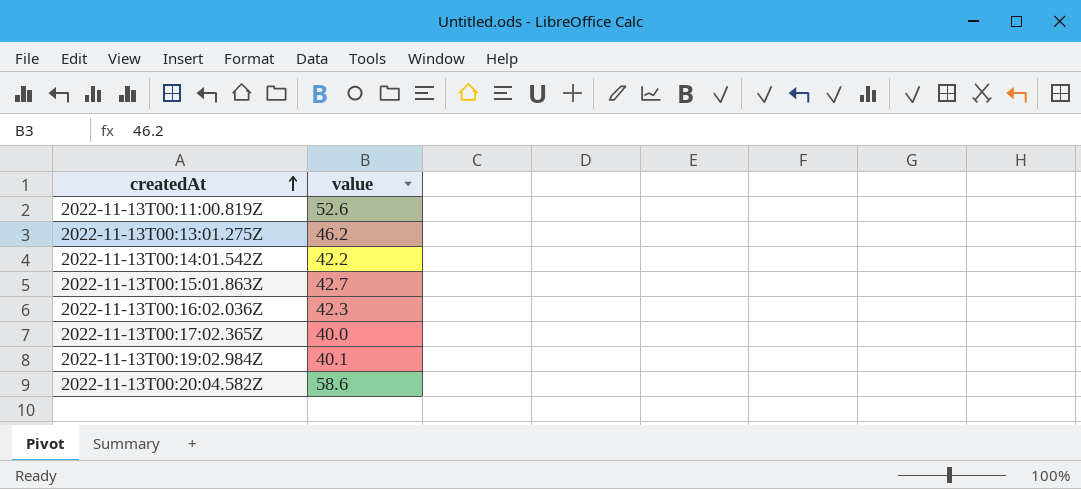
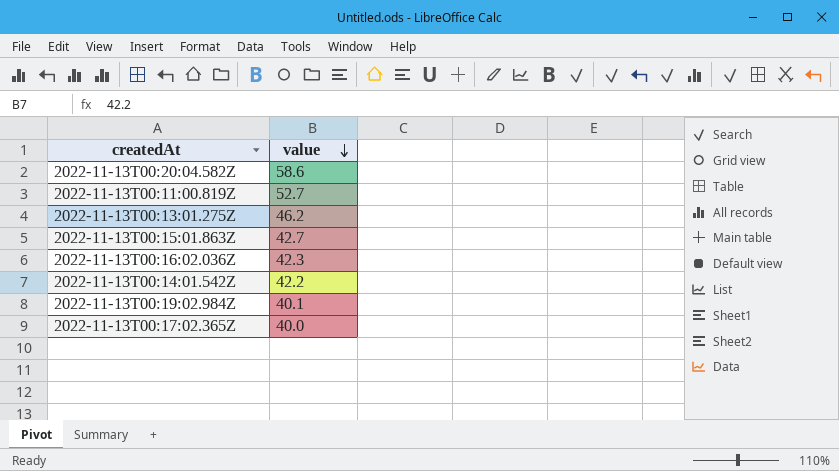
row order: createdAt ascending -> value descending
2022-11-13T00:11:00.819Z | value: 52.6 -> 52.7

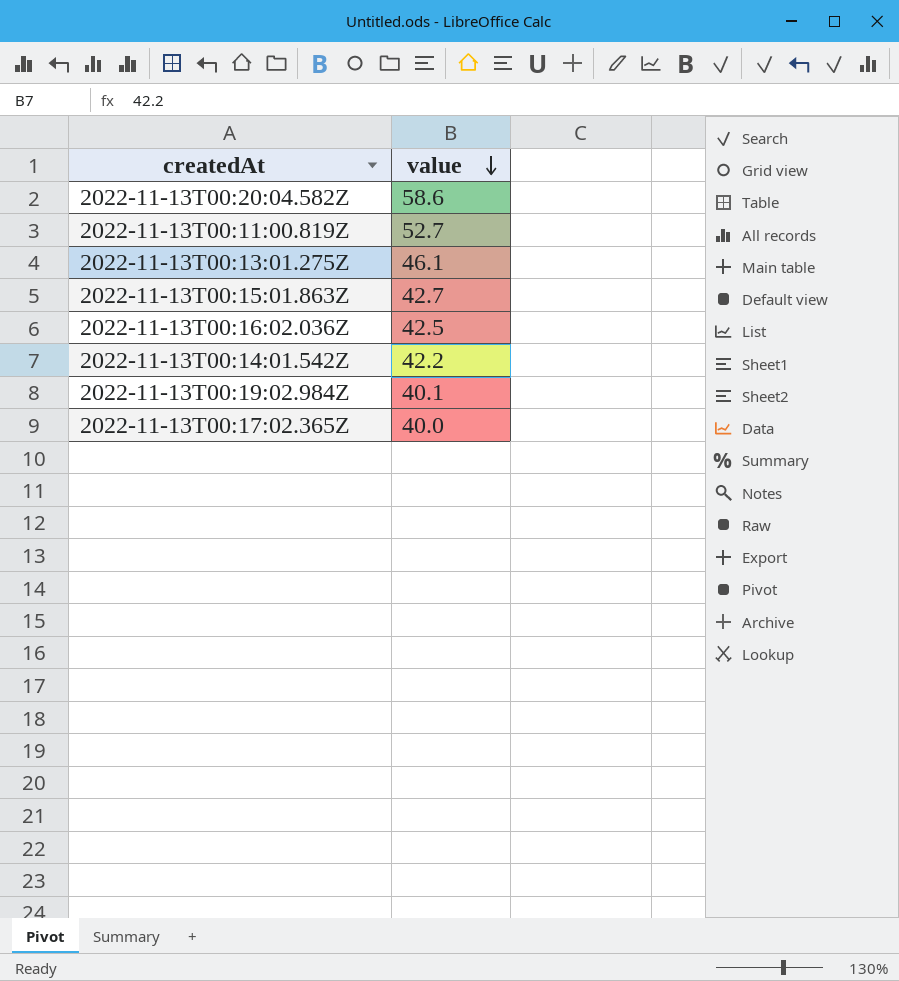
2022-11-13T00:13:01.275Z | value: 46.2 -> 46.1
2022-11-13T00:16:02.036Z | value: 42.3 -> 42.5

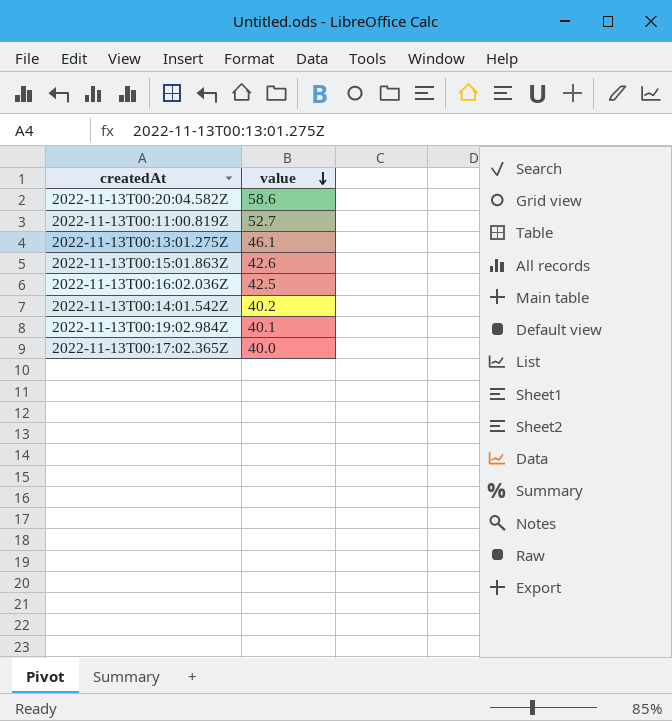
2022-11-13T00:15:01.863Z | value: 42.7 -> 42.6
2022-11-13T00:14:01.542Z | value: 42.2 -> 40.2

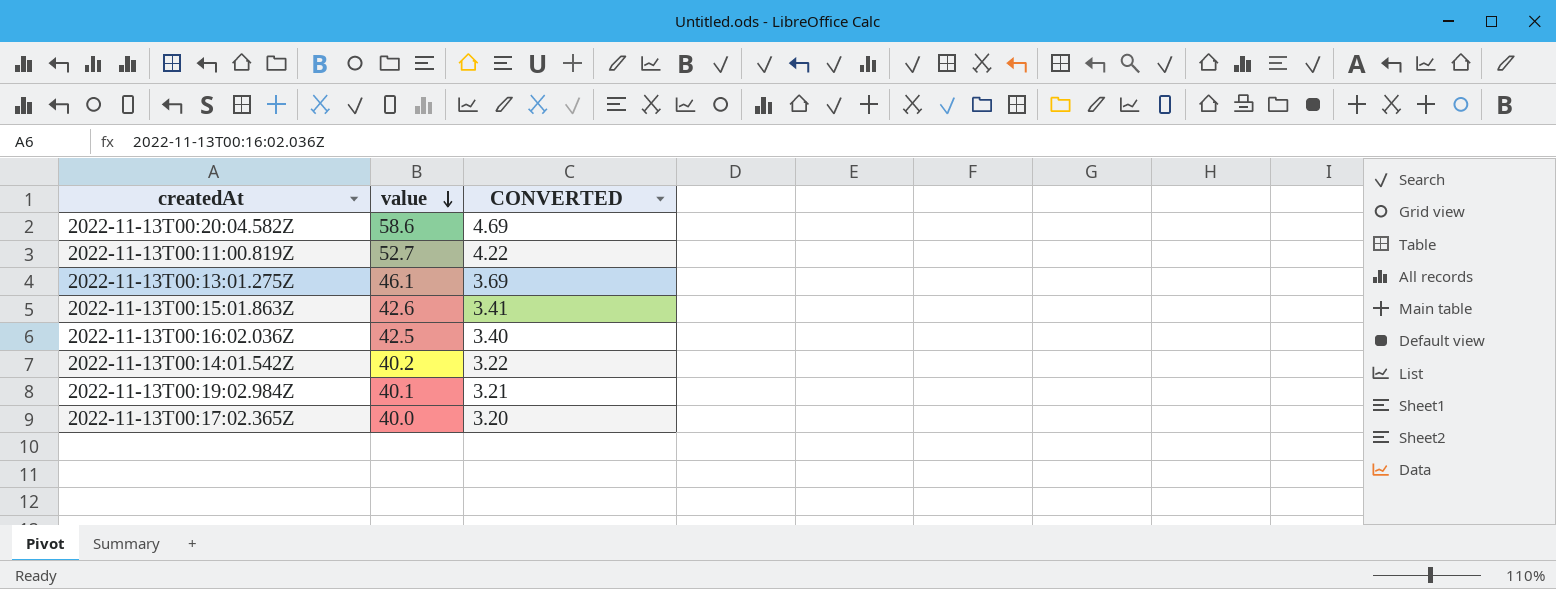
column CONVERTED | formula: none -> [value] * 0.08

